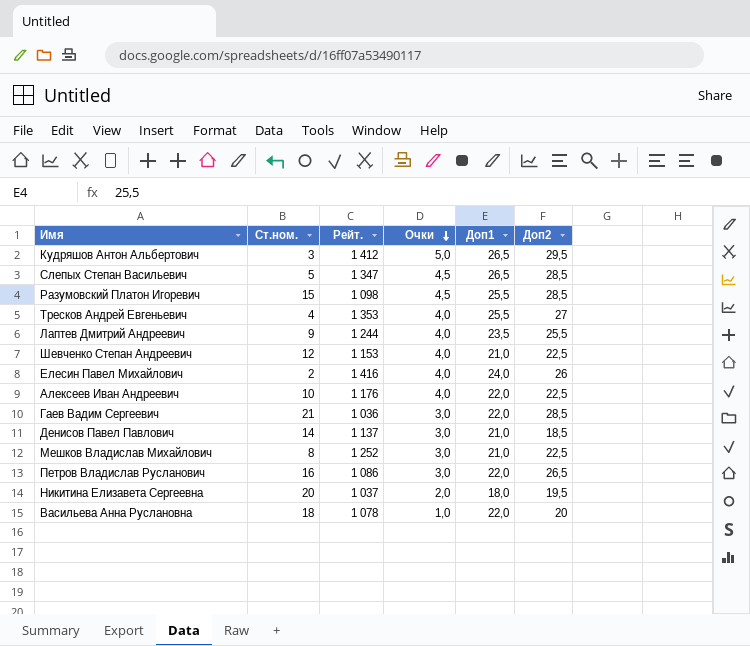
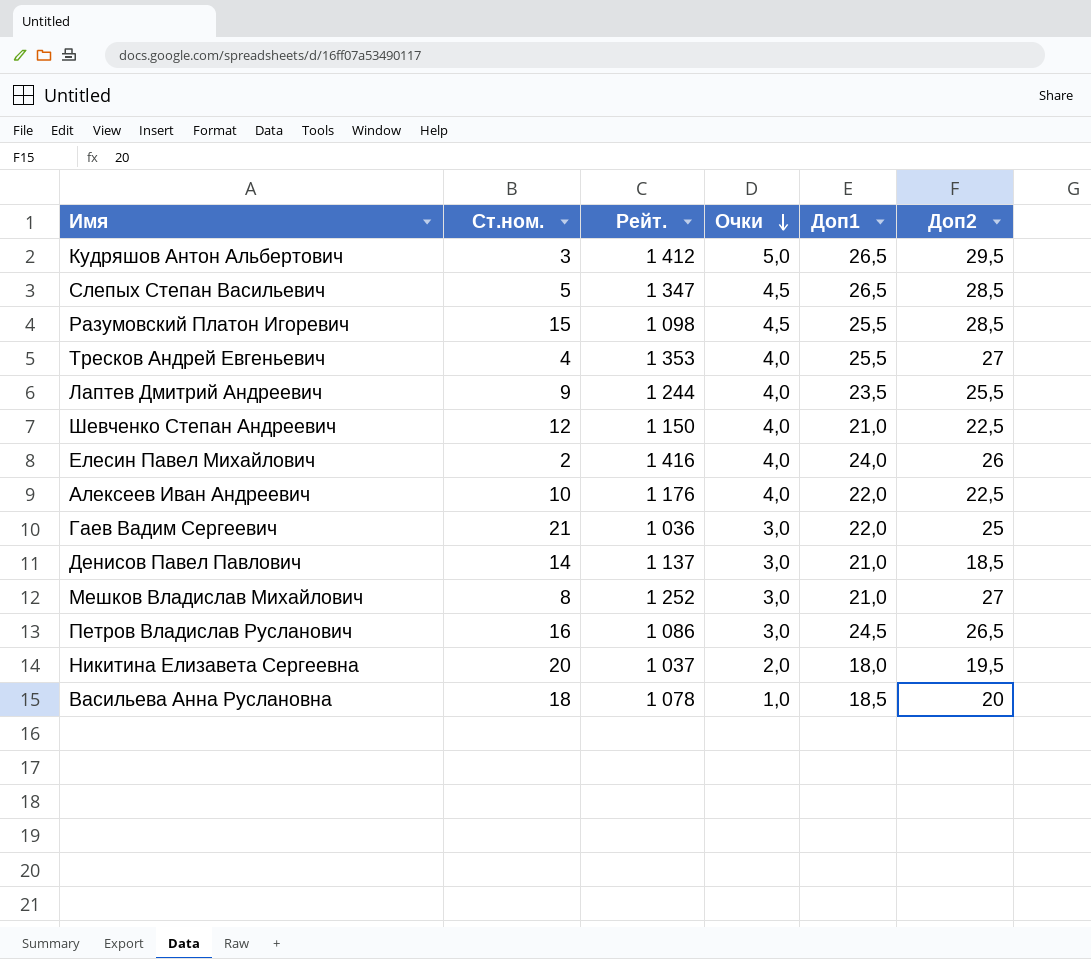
Шевченко Степан Андреевич | Рейт.: 1 153 -> 1 150
Гаев Вадим Сергеевич | Доп2: 28,5 -> 25
Мешков Владислав Михайлович | Доп2: 22,5 -> 27
Петров Владислав Русланович | Доп1: 22,0 -> 24,5
Васильева Анна Руслановна | Доп1: 22,0 -> 18,5

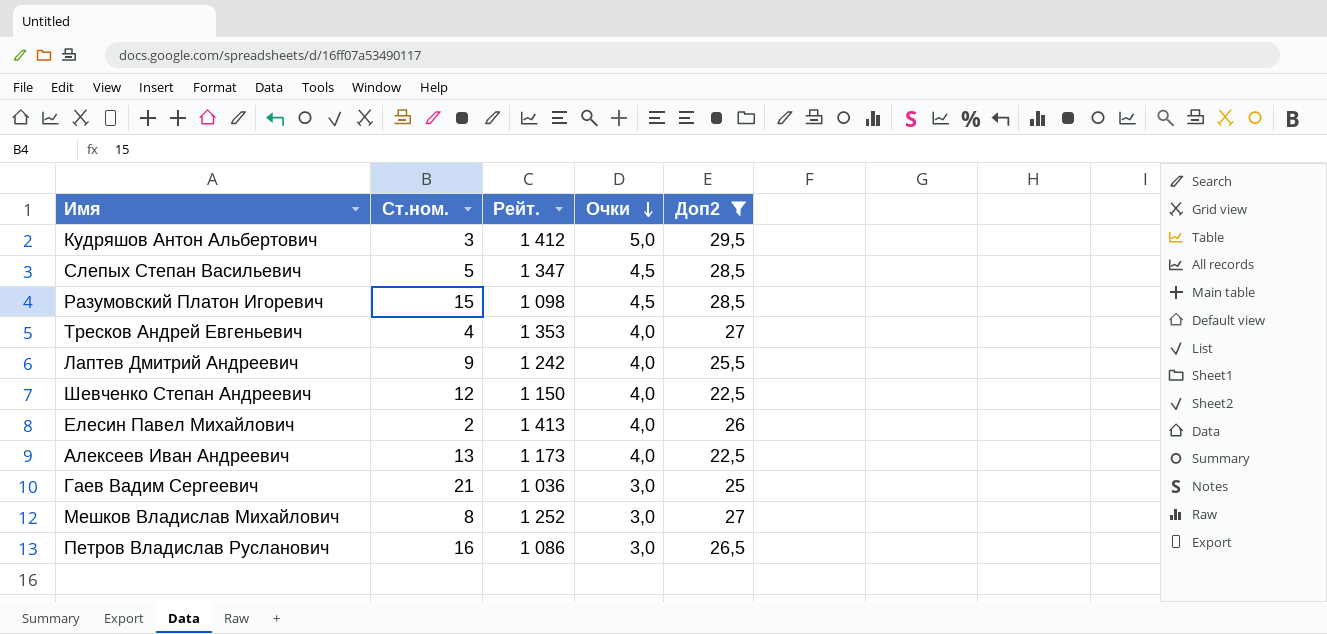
filter: none -> Доп2 >= 22,5
column Доп1 | position: 5 -> none
Лаптев Дмитрий Андреевич | Рейт.: 1 244 -> 1 242
Елесин Павел Михайлович | Рейт.: 1 416 -> 1 413
Алексеев Иван Андреевич | Ст.ном.: 10 -> 13
Алексеев Иван Андреевич | Рейт.: 1 176 -> 1 173

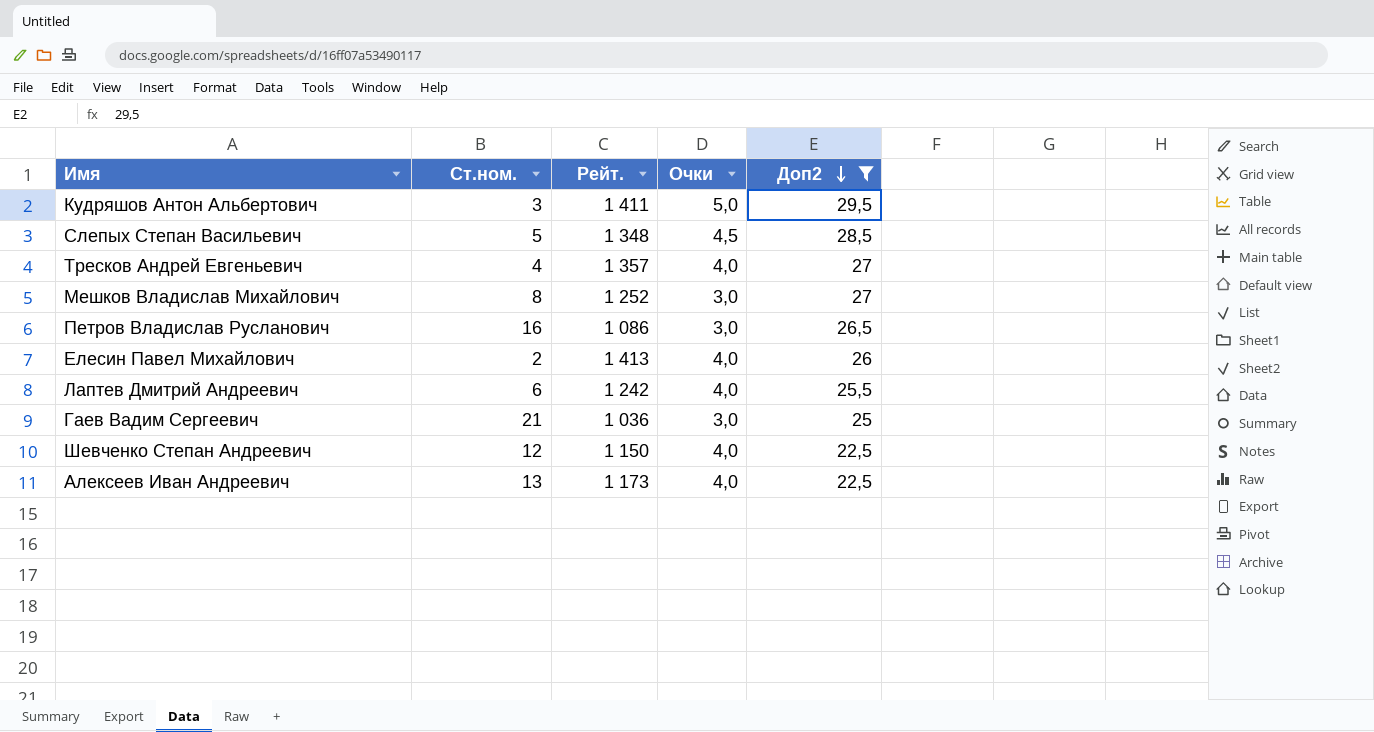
row order: Очки descending -> Доп2 descending
row Разумовский Платон Игоревич: 15 | 1 098 | 4,5 | 28,5 -> none
Кудряшов Антон Альбертович | Рейт.: 1 412 -> 1 411
Слепых Степан Васильевич | Рейт.: 1 347 -> 1 348
Тресков Андрей Евгеньевич | Рейт.: 1 353 -> 1 357
Лаптев Дмитрий Андреевич | Ст.ном.: 9 -> 6

